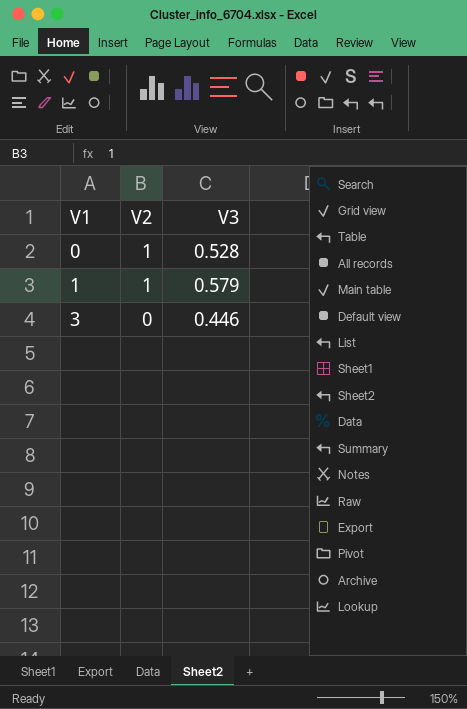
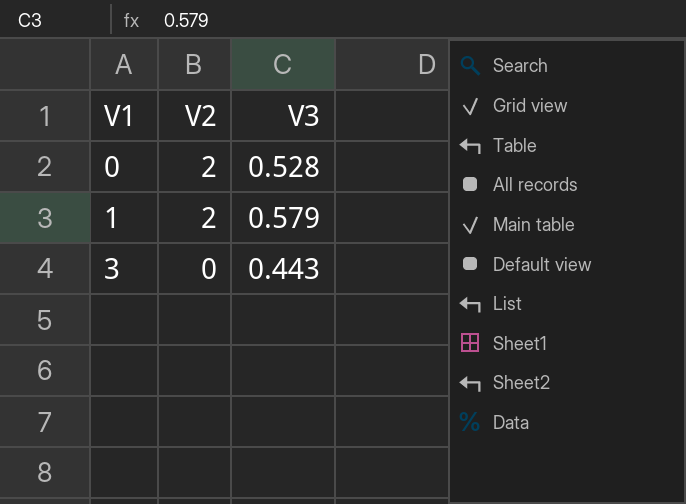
0 | V2: 1 -> 2
1 | V2: 1 -> 2
3 | V3: 0.446 -> 0.443

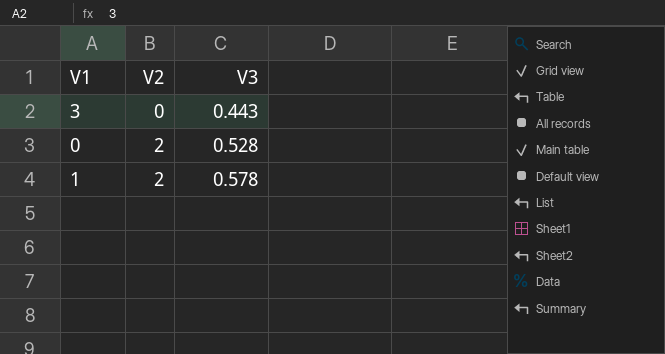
row order: V1 ascending -> V2 ascending
1 | V3: 0.579 -> 0.578

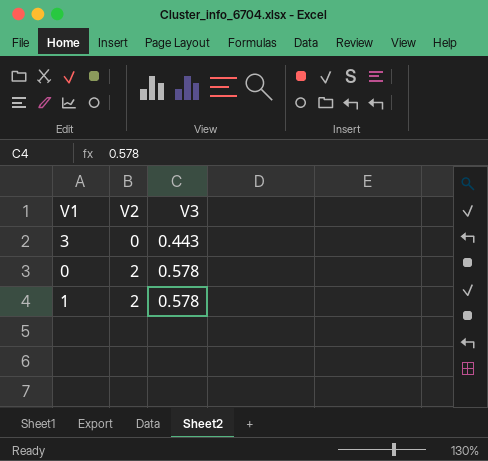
0 | V3: 0.528 -> 0.578

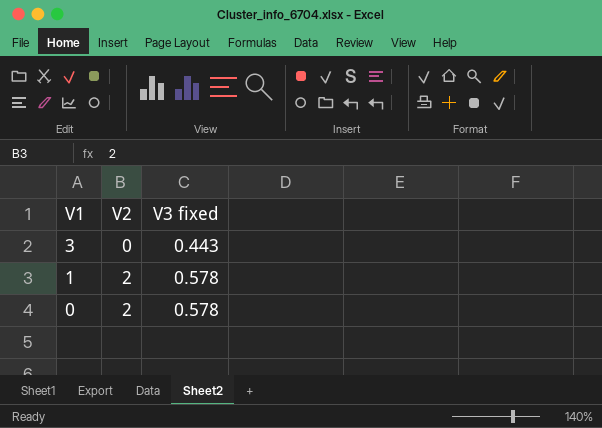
row order: V2 ascending -> V1 descending
column name: V3 -> V3 fixed

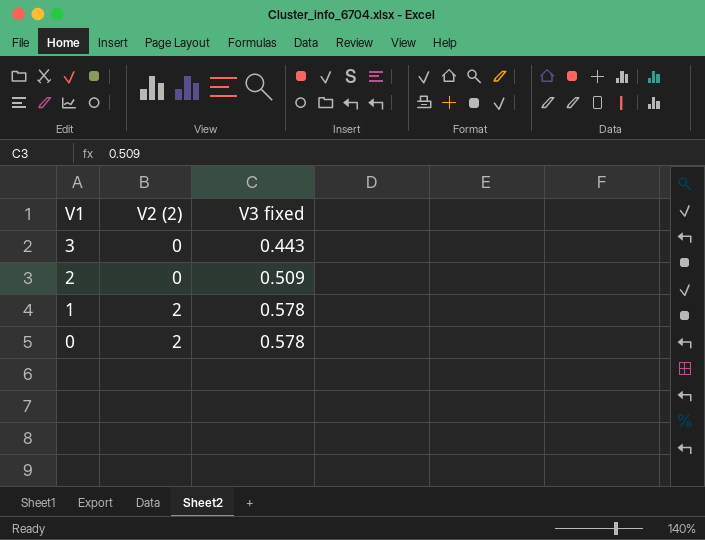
column name: V2 -> V2 (2)
row 2: none -> 0 | 0.509

